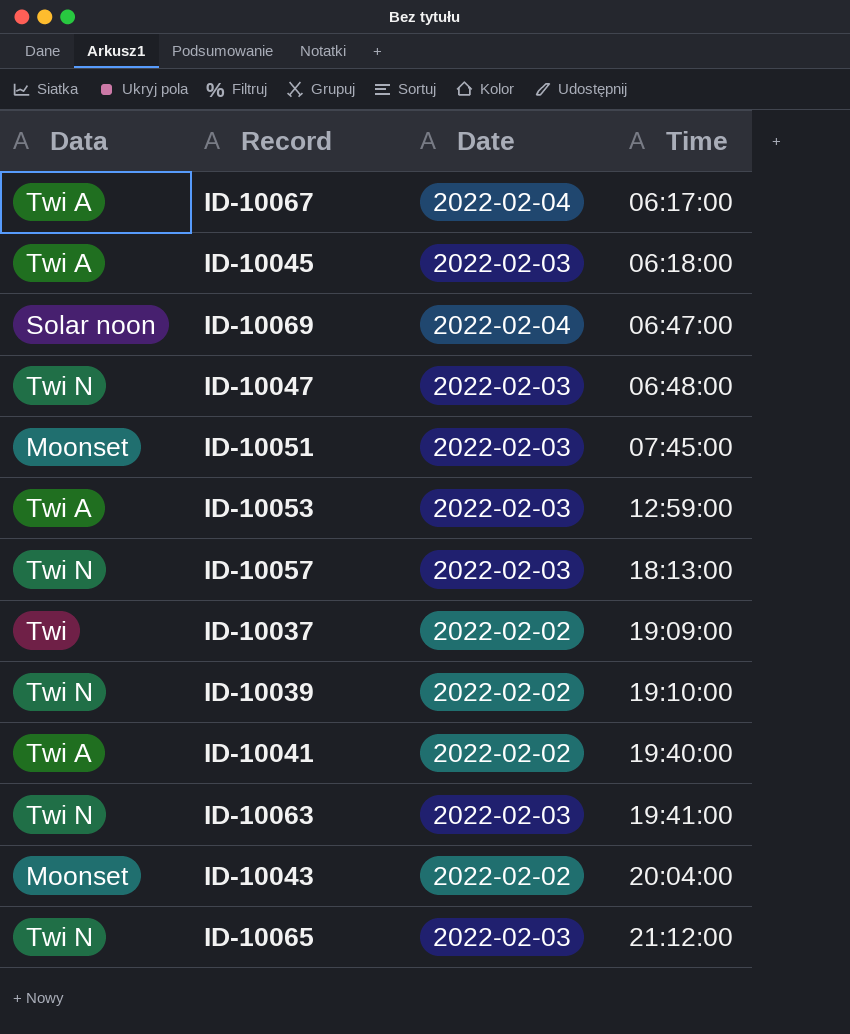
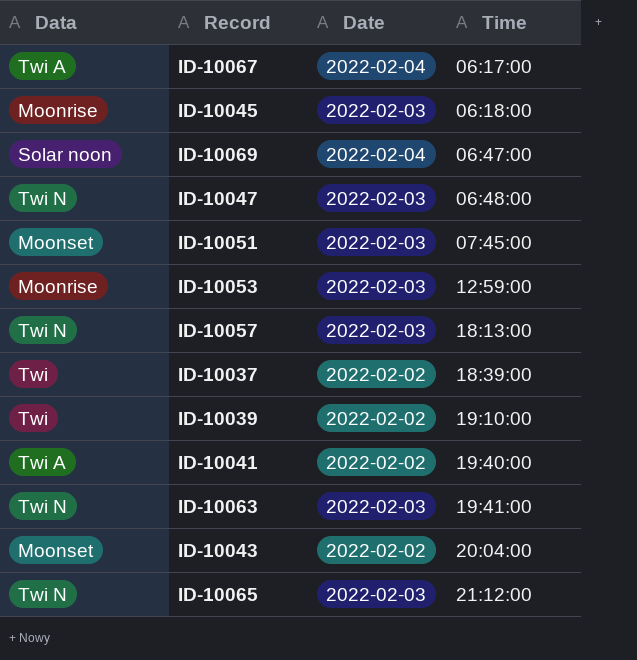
ID-10045 | Data: Twi A -> Moonrise
ID-10053 | Data: Twi A -> Moonrise
ID-10037 | Time: 19:09:00 -> 18:39:00
ID-10039 | Data: Twi N -> Twi

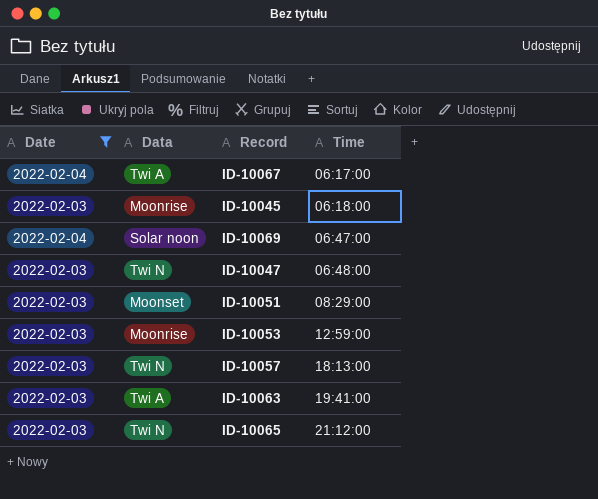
filter: none -> Date != 2022-02-02
column Date | position: 3 -> 1
ID-10051 | Time: 07:45:00 -> 08:29:00
ID-10063 | Data: Twi N -> Twi A

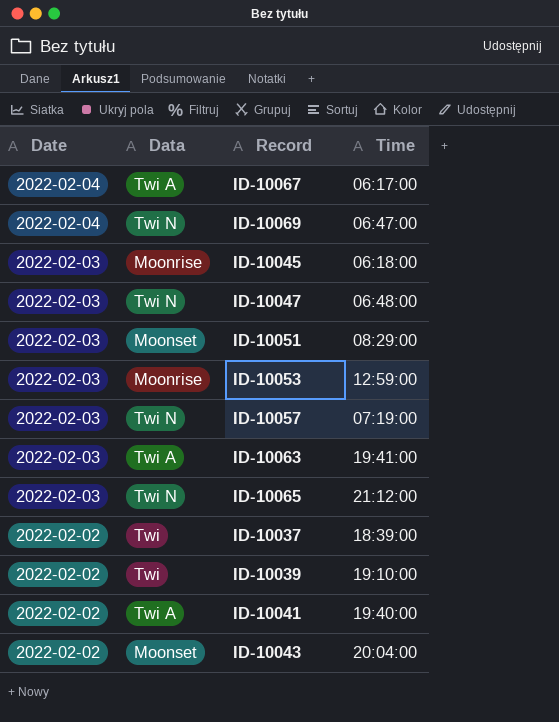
filter: Date != 2022-02-02 -> none
row order: Time ascending -> Date descending
ID-10069 | Data: Solar noon -> Twi N
ID-10057 | Time: 18:13:00 -> 07:19:00

